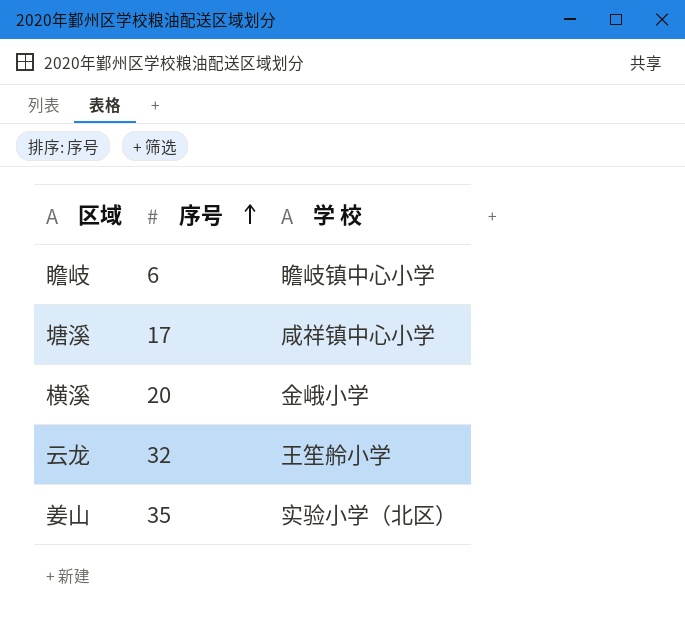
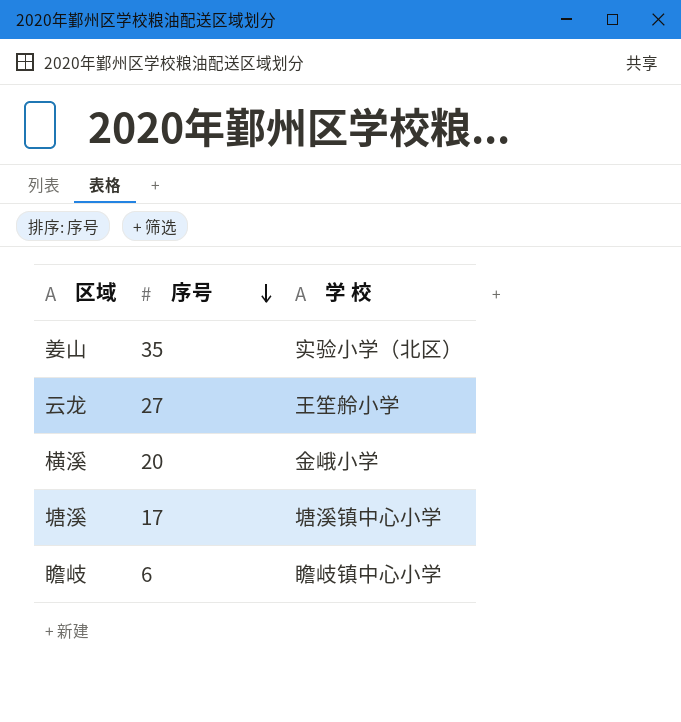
row order: 序号 ascending -> 序号 descending
云龙 | 序号: 32 -> 27
塘溪 | 学 校: 咸祥镇中心小学 -> 塘溪镇中心小学

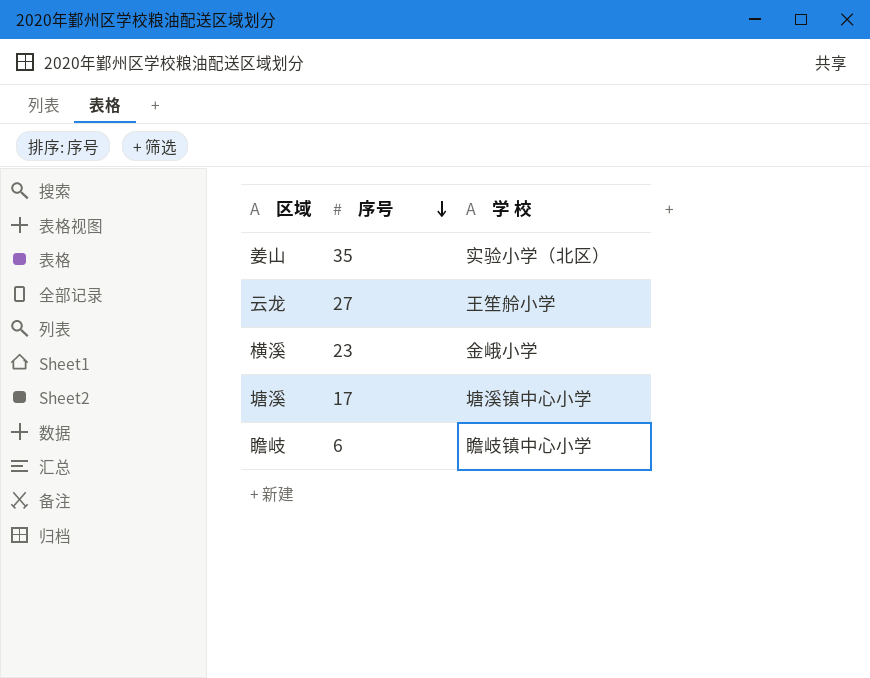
横溪 | 序号: 20 -> 23

